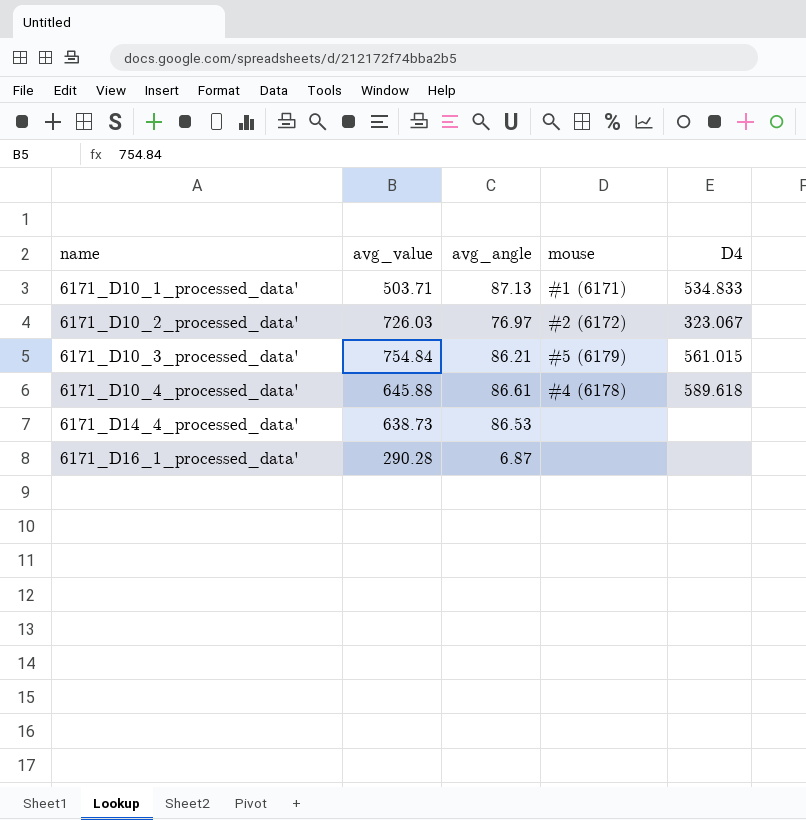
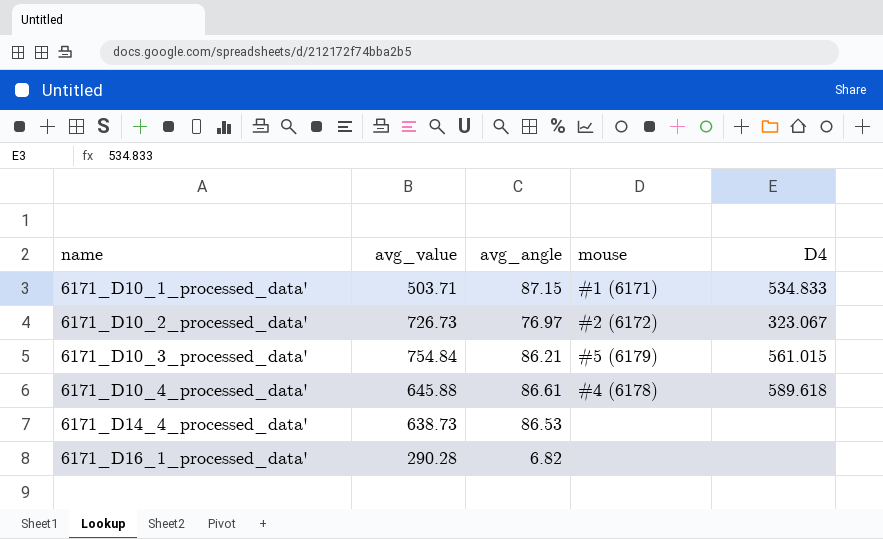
6171_D10_1_processed_data' | avg_angle: 87.13 -> 87.15
6171_D10_2_processed_data' | avg_value: 726.03 -> 726.73
6171_D16_1_processed_data' | avg_angle: 6.87 -> 6.82

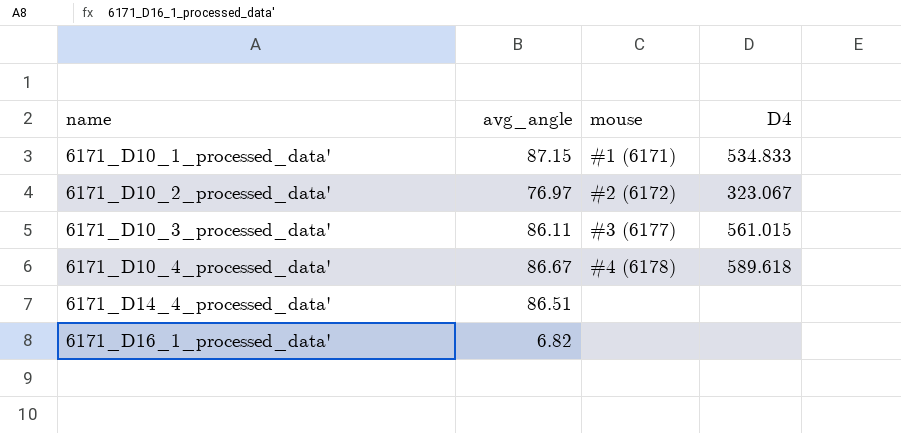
column avg_value | position: 2 -> none
6171_D10_3_processed_data' | avg_angle: 86.21 -> 86.11
6171_D10_3_processed_data' | mouse: #5 (6179) -> #3 (6177)
6171_D10_4_processed_data' | avg_angle: 86.61 -> 86.67
6171_D14_4_processed_data' | avg_angle: 86.53 -> 86.51

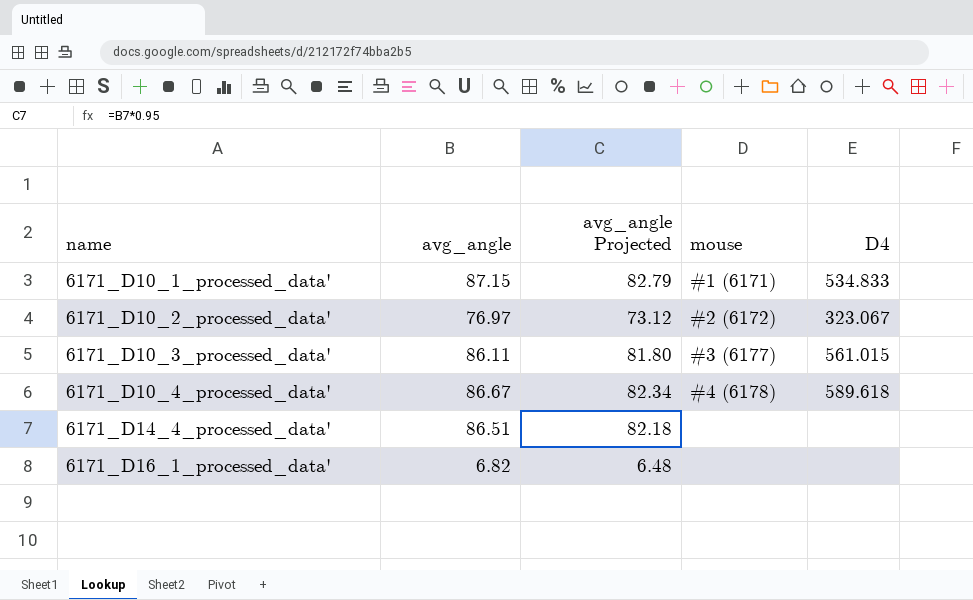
column avg_angle Projected | formula: none -> [avg_angle] * 0.95

